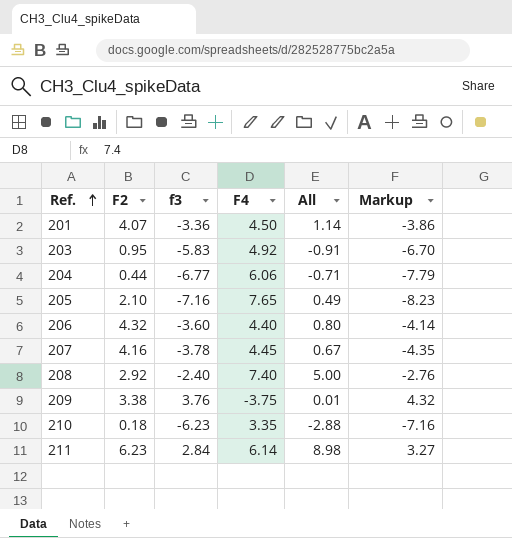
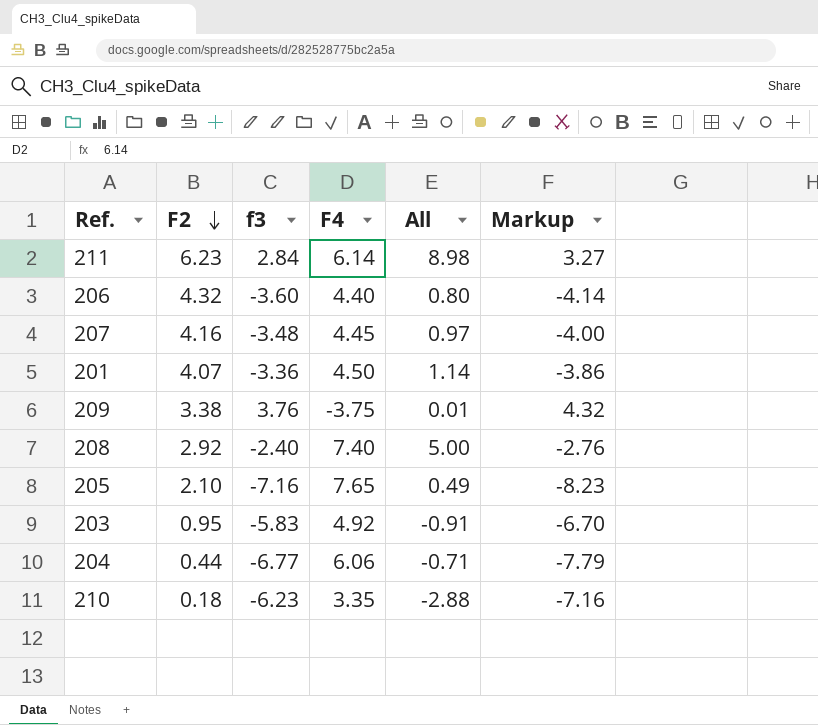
row order: Ref. ascending -> F2 descending
207 | f3: -3.78 -> -3.48
207 | All: 0.67 -> 0.97
207 | Markup: -4.35 -> -4.00

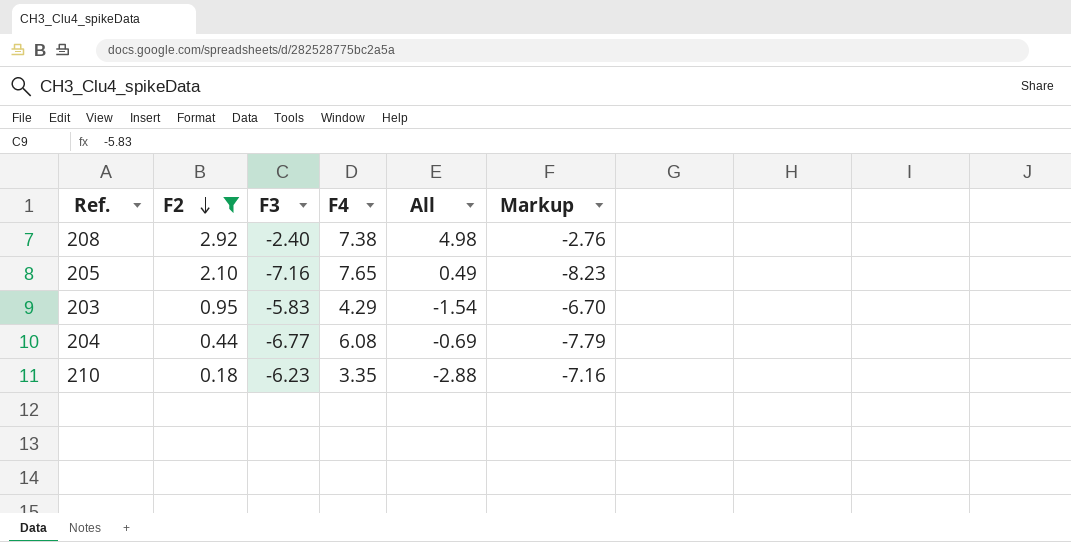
filter: none -> F2 <= 2.92
column name: f3 -> F3
208 | F4: 7.40 -> 7.38
208 | All: 5.00 -> 4.98
203 | F4: 4.92 -> 4.29
203 | All: -0.91 -> -1.54
204 | F4: 6.06 -> 6.08
204 | All: -0.71 -> -0.69

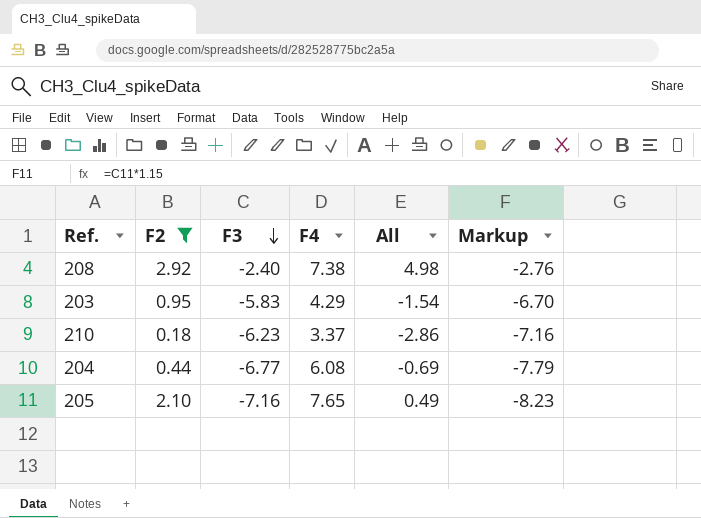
row order: F2 descending -> F3 descending
210 | F4: 3.35 -> 3.37
210 | All: -2.88 -> -2.86

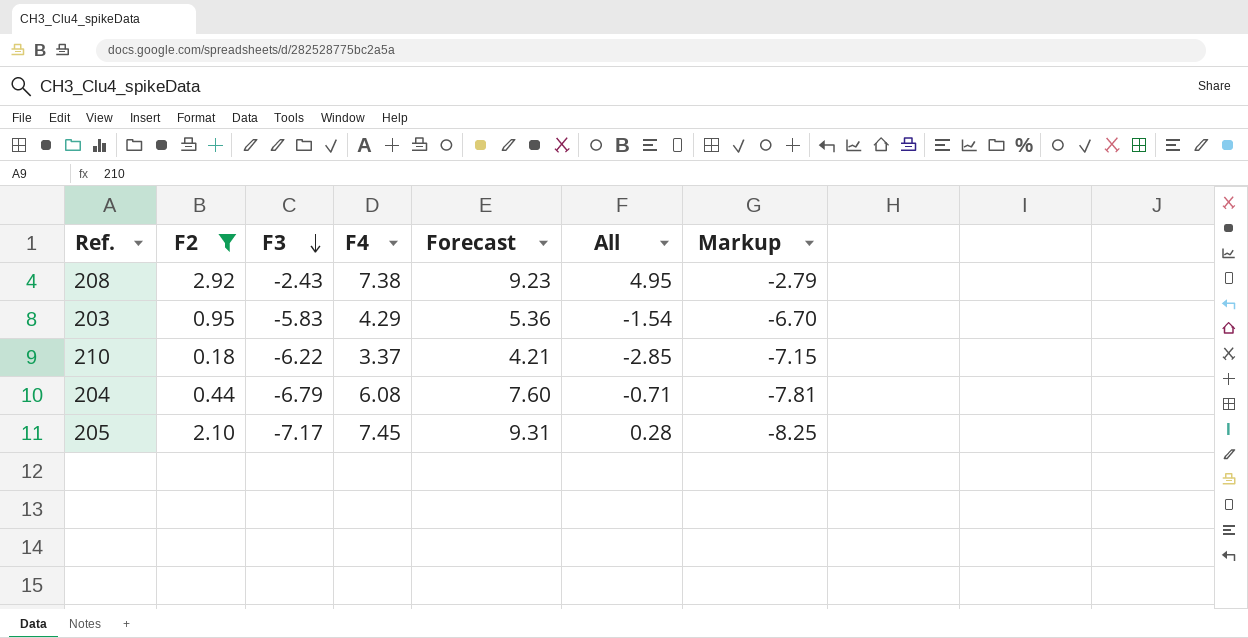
column Forecast | formula: none -> [F4] * 1.25
208 | F3: -2.40 -> -2.43
208 | All: 4.98 -> 4.95
208 | Markup: -2.76 -> -2.79
210 | F3: -6.23 -> -6.22
210 | All: -2.86 -> -2.85
210 | Markup: -7.16 -> -7.15
204 | F3: -6.77 -> -6.79
204 | All: -0.69 -> -0.71
204 | Markup: -7.79 -> -7.81
205 | F3: -7.16 -> -7.17
205 | F4: 7.65 -> 7.45
205 | All: 0.49 -> 0.28
205 | Markup: -8.23 -> -8.25

